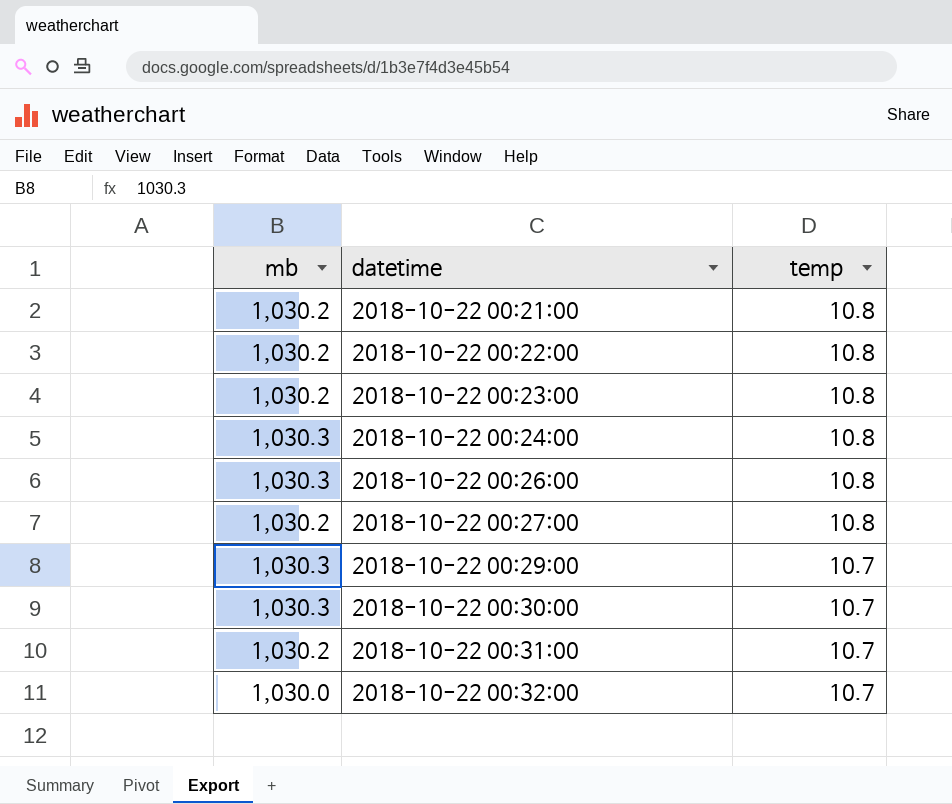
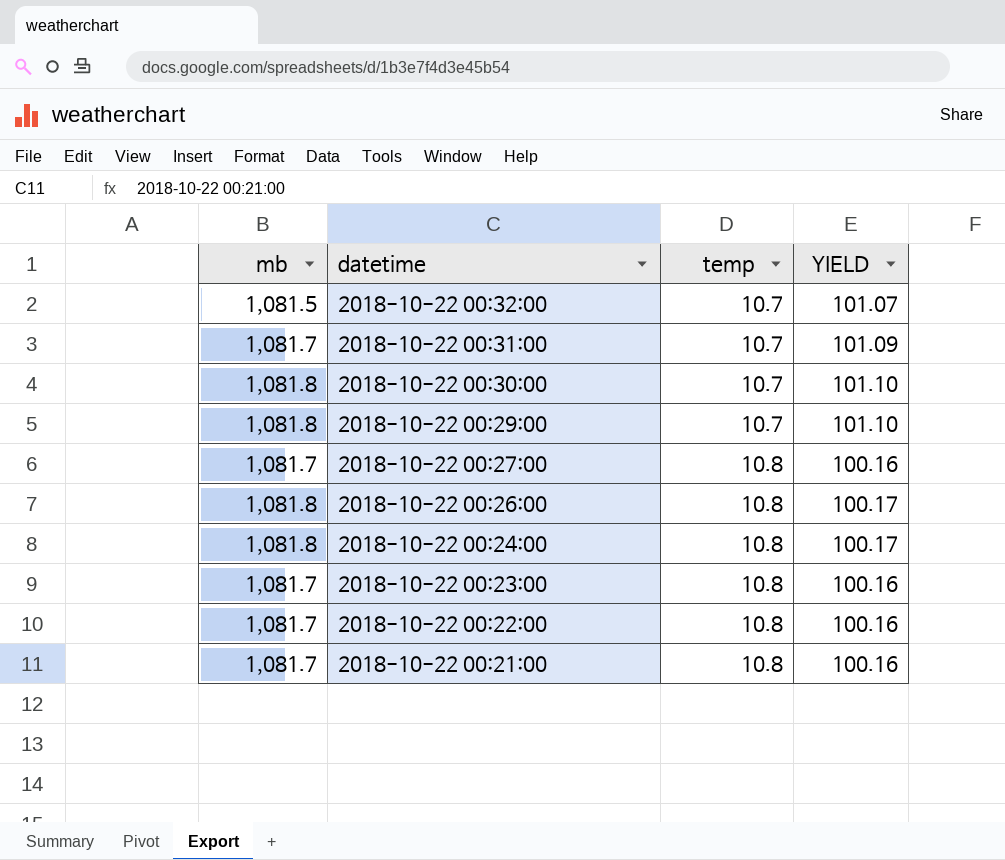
row order: datetime ascending -> datetime descending
column YIELD | formula: none -> [mb] / [temp]
2018-10-22 00:32:00 | mb: 1,030.0 -> 1,081.5
2018-10-22 00:31:00 | mb: 1,030.2 -> 1,081.7
2018-10-22 00:30:00 | mb: 1,030.3 -> 1,081.8
2018-10-22 00:29:00 | mb: 1,030.3 -> 1,081.8
2018-10-22 00:27:00 | mb: 1,030.2 -> 1,081.7
2018-10-22 00:26:00 | mb: 1,030.3 -> 1,081.8
2018-10-22 00:24:00 | mb: 1,030.3 -> 1,081.8
2018-10-22 00:23:00 | mb: 1,030.2 -> 1,081.7
2018-10-22 00:22:00 | mb: 1,030.2 -> 1,081.7
2018-10-22 00:21:00 | mb: 1,030.2 -> 1,081.7

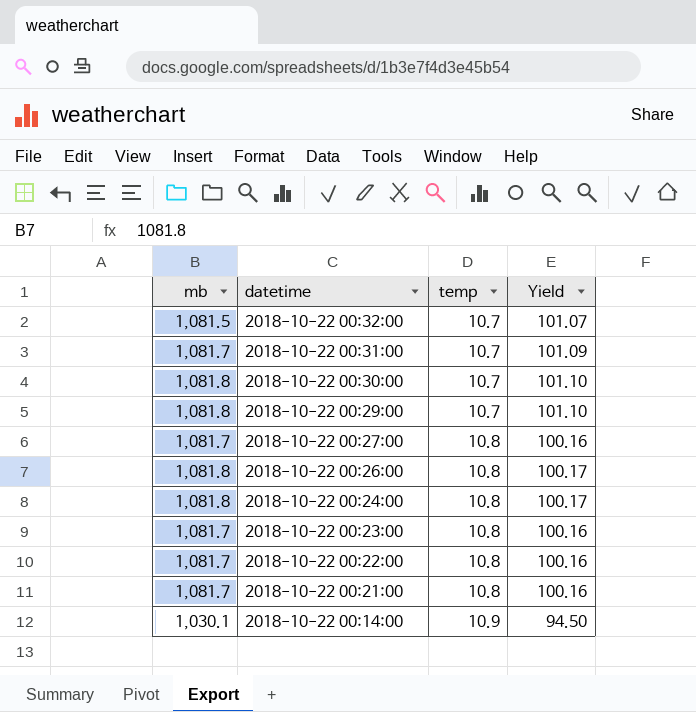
column name: YIELD -> Yield
row 2018-10-22 00:14:00: none -> 1,030.1 | 10.9 | 94.50

